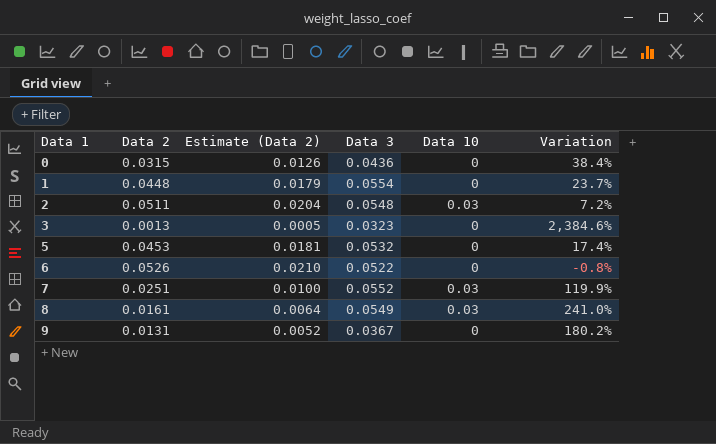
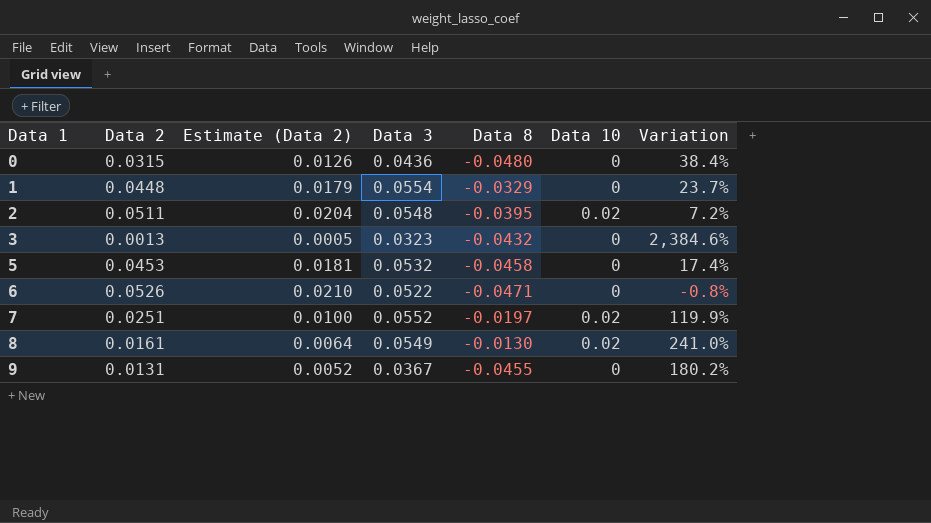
column Data 8 | position: none -> 5
2 | Data 10: 0.03 -> 0.02
7 | Data 10: 0.03 -> 0.02
8 | Data 10: 0.03 -> 0.02

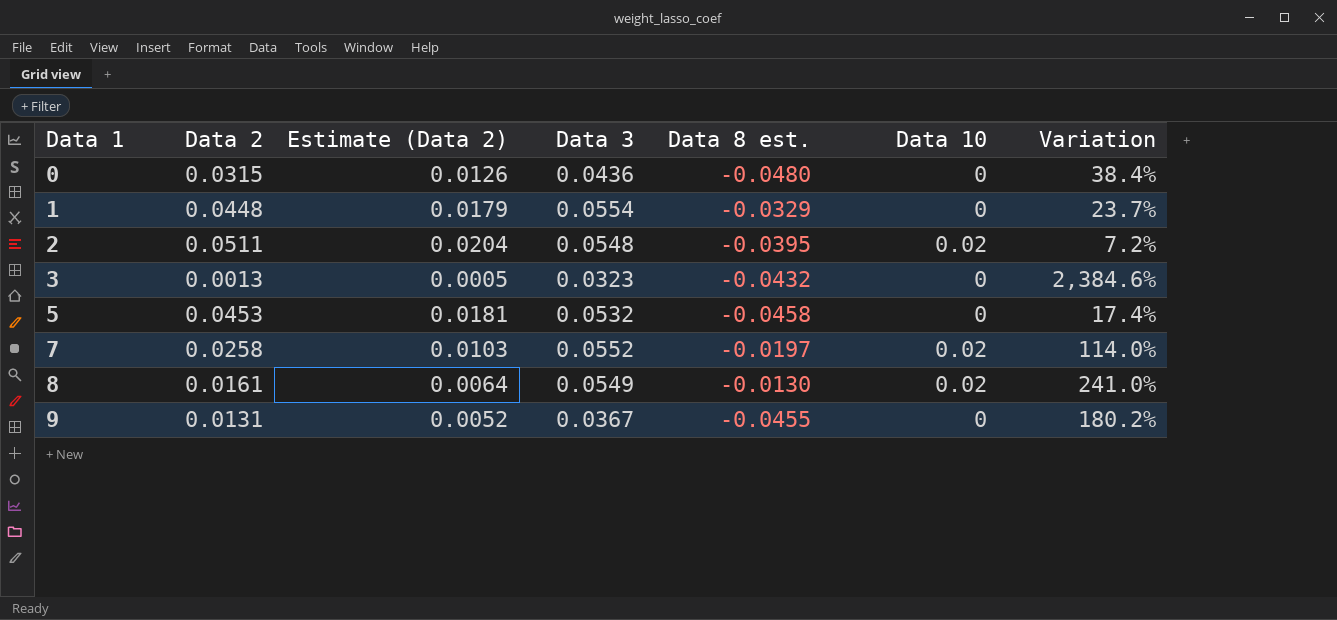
column name: Data 8 -> Data 8 est.
row 6: 0.0526 | 0.0210 | 0.0522 | -0.0471 | 0 | -0.8% -> none
7 | Data 2: 0.0251 -> 0.0258
7 | Estimate (Data 2): 0.0100 -> 0.0103
7 | Variation: 119.9% -> 114.0%

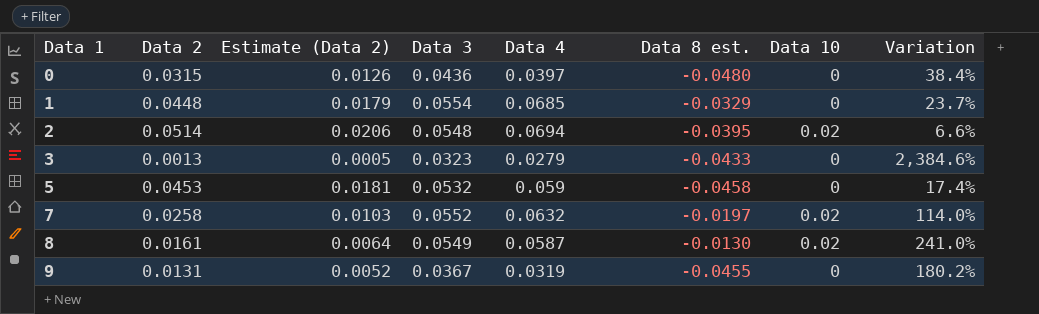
column Data 4 | position: none -> 5
2 | Data 2: 0.0511 -> 0.0514
2 | Estimate (Data 2): 0.0204 -> 0.0206
2 | Variation: 7.2% -> 6.6%
3 | Data 8 est.: -0.0432 -> -0.0433

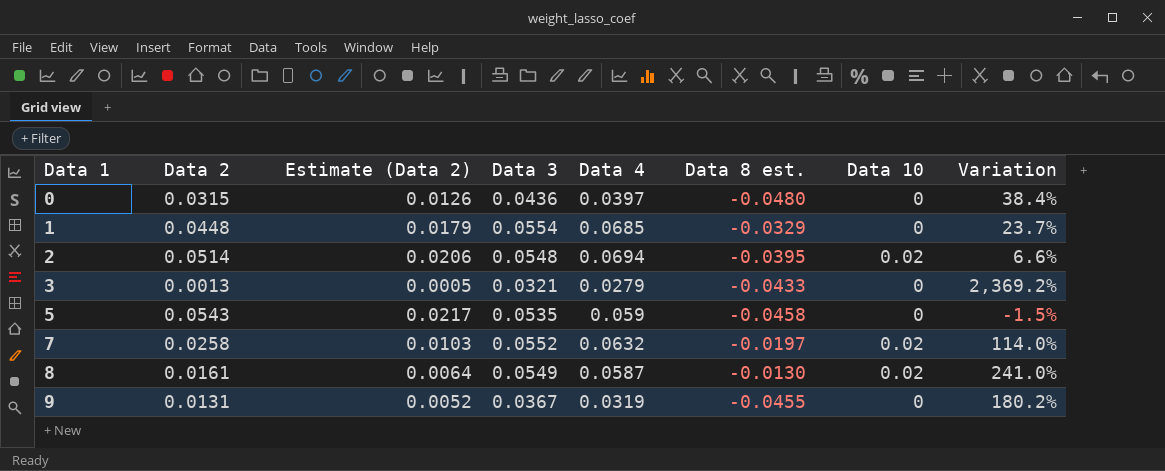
3 | Data 3: 0.0323 -> 0.0321
3 | Variation: 2,384.6% -> 2,369.2%
5 | Data 2: 0.0453 -> 0.0543
5 | Estimate (Data 2): 0.0181 -> 0.0217
5 | Data 3: 0.0532 -> 0.0535
5 | Variation: 17.4% -> -1.5%

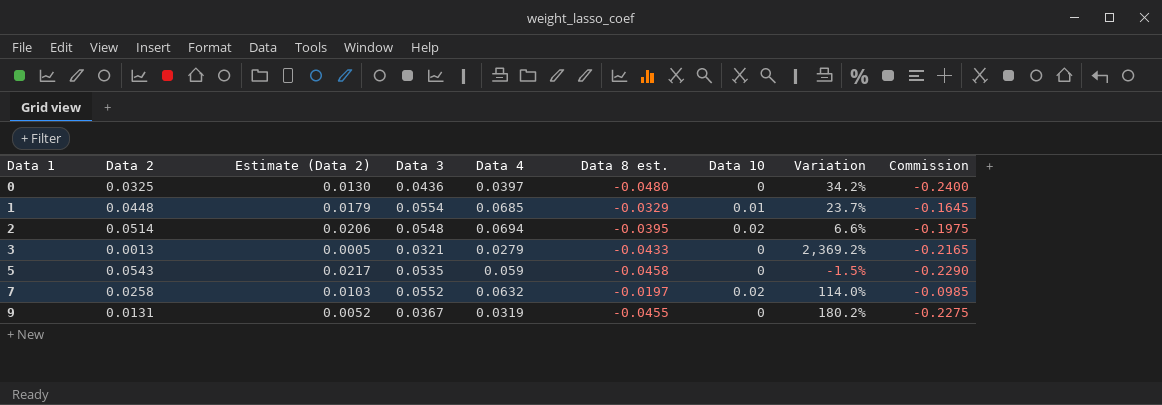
column Commission | formula: none -> [Data 8 est.] * 5
row 8: 0.0161 | 0.0064 | 0.0549 | 0.0587 | -0.0130 | 0.02 | 241.0% -> none
0 | Data 2: 0.0315 -> 0.0325
0 | Estimate (Data 2): 0.0126 -> 0.0130
0 | Variation: 38.4% -> 34.2%
1 | Data 10: 0 -> 0.01

